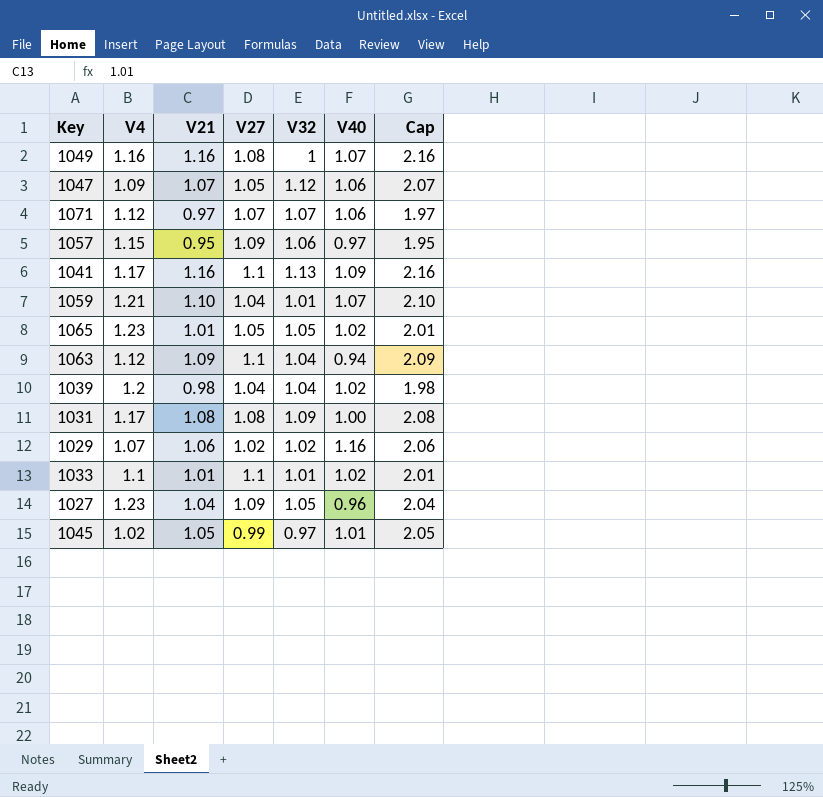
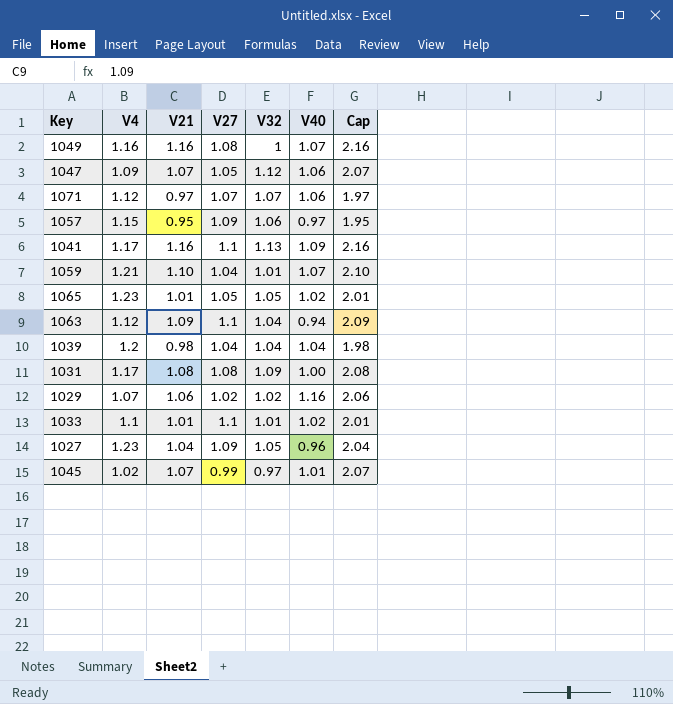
1039 | V40: 1.02 -> 1.04
1045 | V21: 1.05 -> 1.07
1045 | Cap: 2.05 -> 2.07

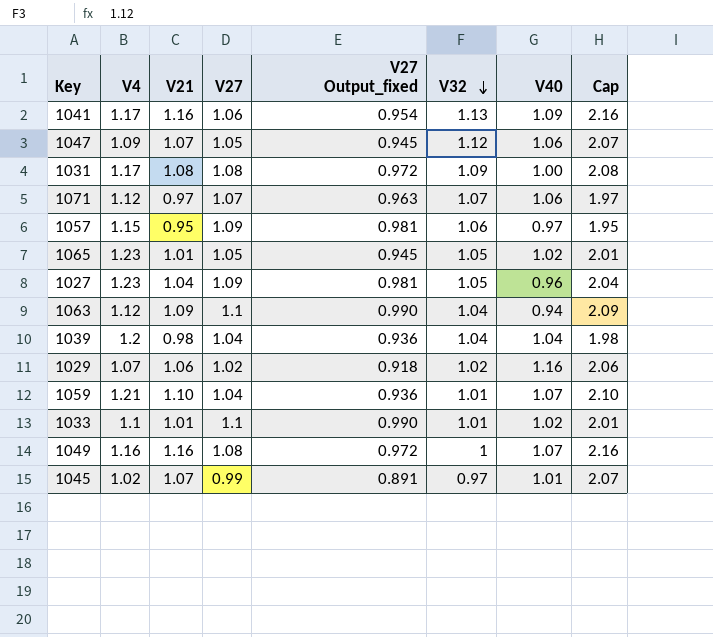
row order: none -> V32 descending
column V27 Output_fixed | formula: none -> [V27] * 0.9
1041 | V27: 1.1 -> 1.06

